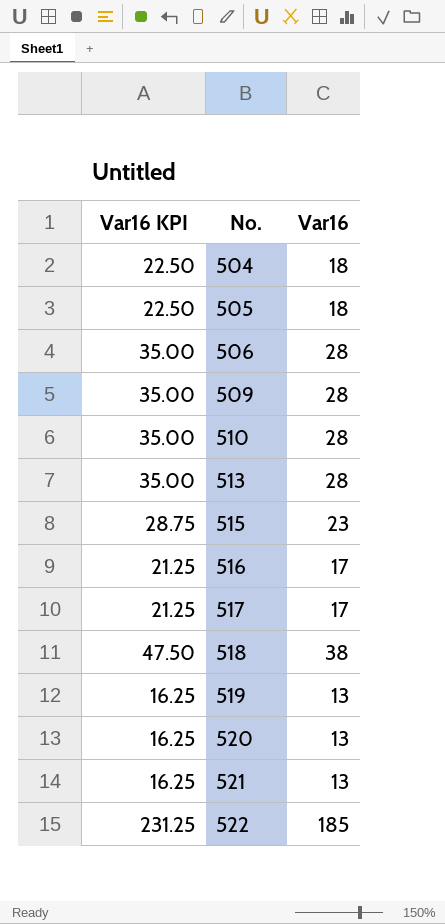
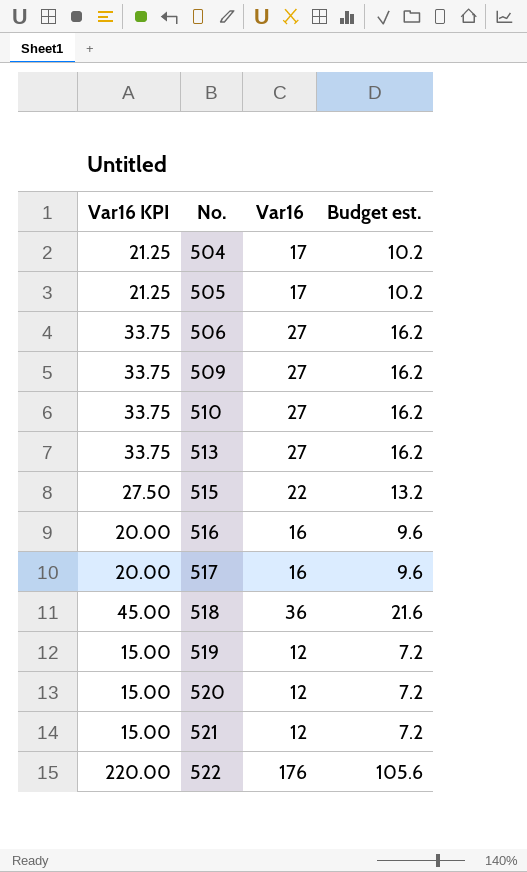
column Budget est. | formula: none -> [Var16] * 0.6
504 | Var16 KPI: 22.50 -> 21.25
504 | Var16: 18 -> 17
505 | Var16 KPI: 22.50 -> 21.25
505 | Var16: 18 -> 17
506 | Var16 KPI: 35.00 -> 33.75
506 | Var16: 28 -> 27
509 | Var16 KPI: 35.00 -> 33.75
509 | Var16: 28 -> 27
510 | Var16 KPI: 35.00 -> 33.75
510 | Var16: 28 -> 27
513 | Var16 KPI: 35.00 -> 33.75
513 | Var16: 28 -> 27
515 | Var16 KPI: 28.75 -> 27.50
515 | Var16: 23 -> 22
516 | Var16 KPI: 21.25 -> 20.00
516 | Var16: 17 -> 16
517 | Var16 KPI: 21.25 -> 20.00
517 | Var16: 17 -> 16
518 | Var16 KPI: 47.50 -> 45.00
518 | Var16: 38 -> 36
519 | Var16 KPI: 16.25 -> 15.00
519 | Var16: 13 -> 12
520 | Var16 KPI: 16.25 -> 15.00
520 | Var16: 13 -> 12
521 | Var16 KPI: 16.25 -> 15.00
521 | Var16: 13 -> 12
522 | Var16 KPI: 231.25 -> 220.00
522 | Var16: 185 -> 176

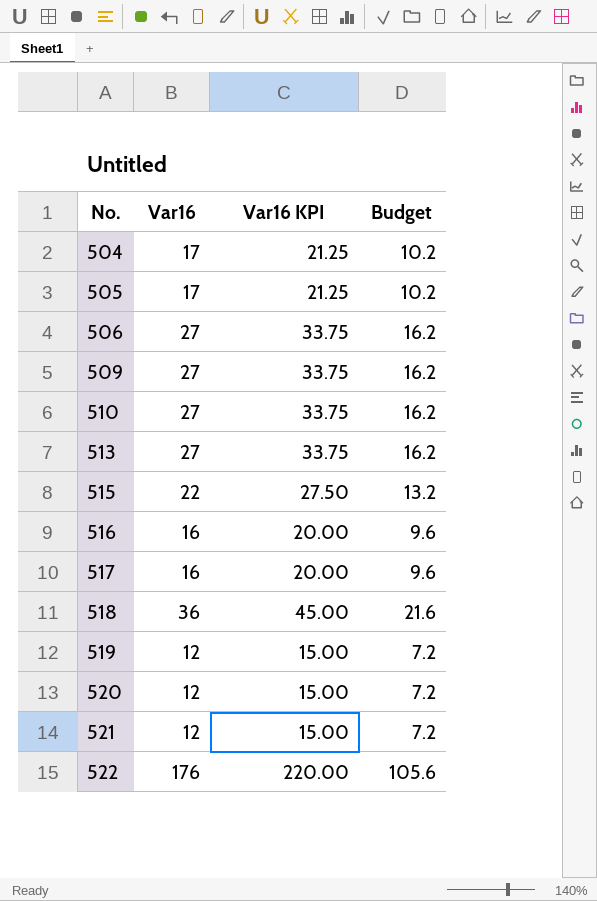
column Var16 KPI | position: 1 -> 3
column name: Budget est. -> Budget

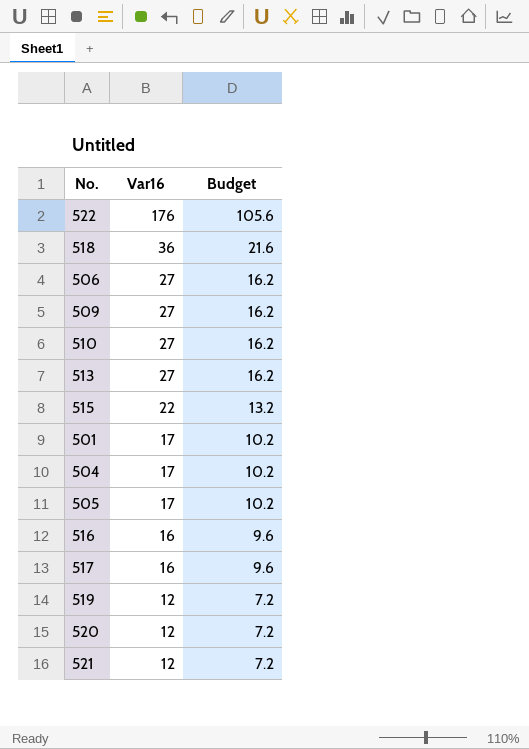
row order: No. ascending -> Var16 descending
column Var16 KPI | formula: [Var16] * 1.25 -> none
row 501: none -> 17 | 10.2

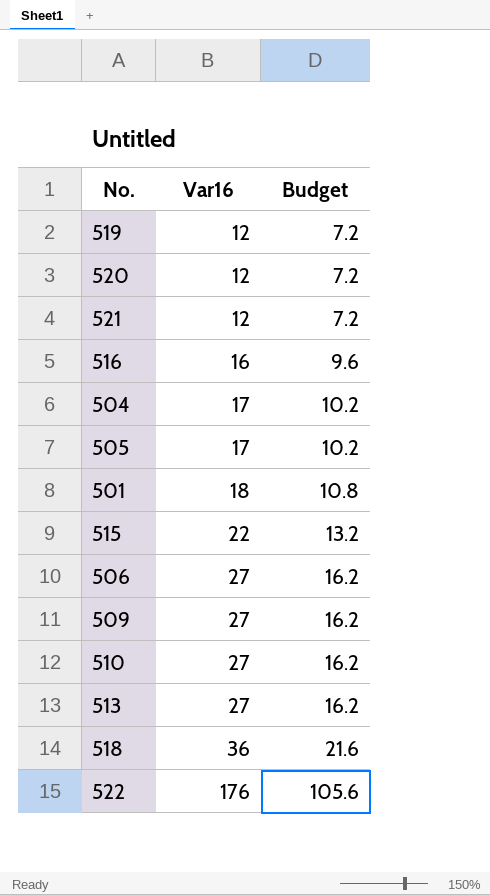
row order: Var16 descending -> Var16 ascending
row 517: 16 | 9.6 -> none
501 | Var16: 17 -> 18
501 | Budget: 10.2 -> 10.8

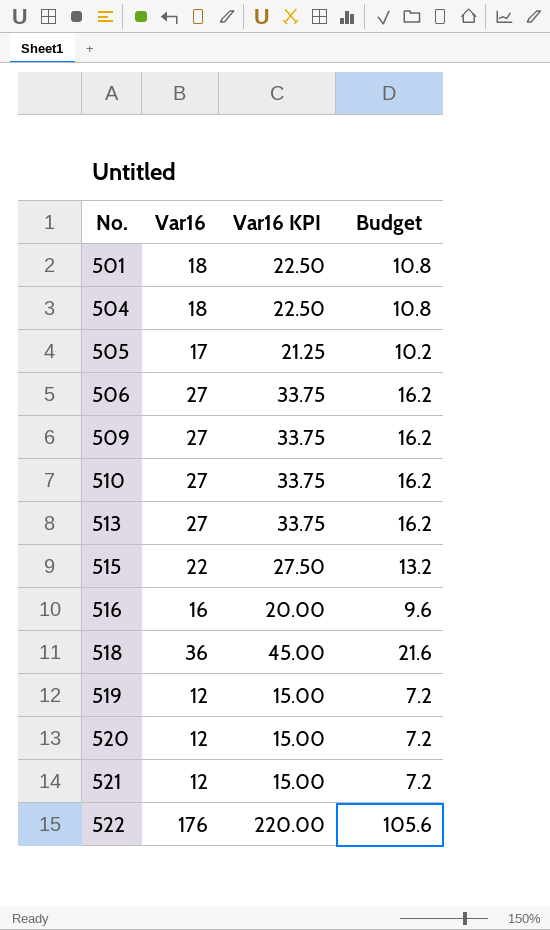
row order: Var16 ascending -> No. ascending
column Var16 KPI | formula: none -> [Var16] * 1.25
504 | Var16: 17 -> 18
504 | Budget: 10.2 -> 10.8

